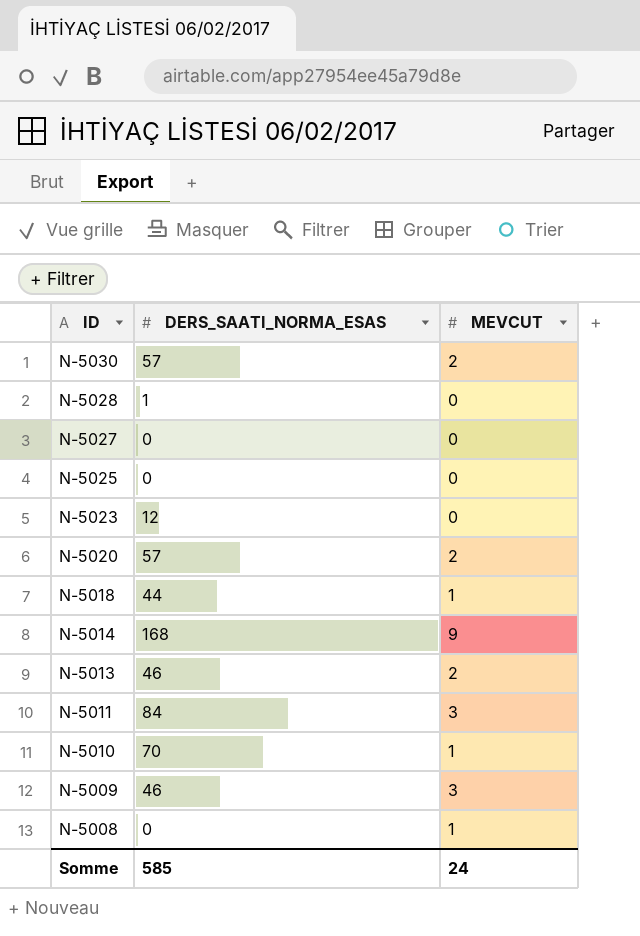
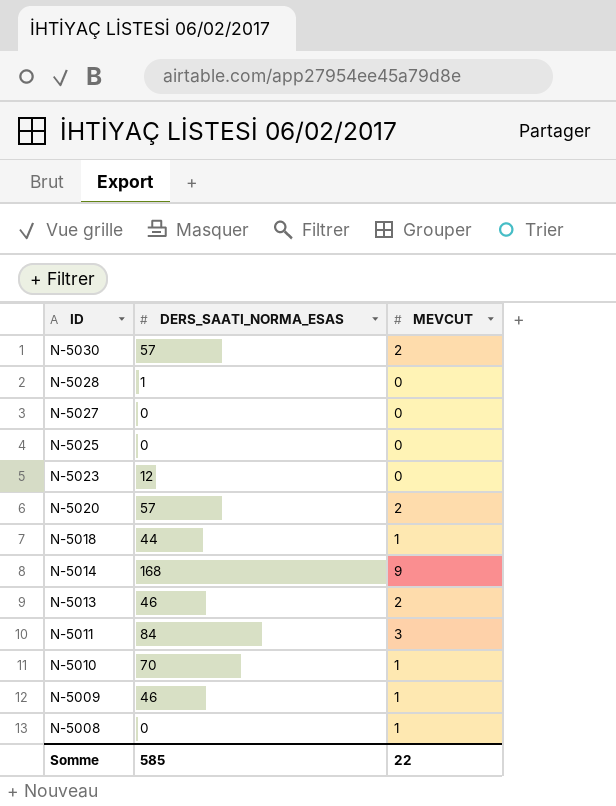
N-5009 | MEVCUT: 3 -> 1
Somme | MEVCUT: 24 -> 22

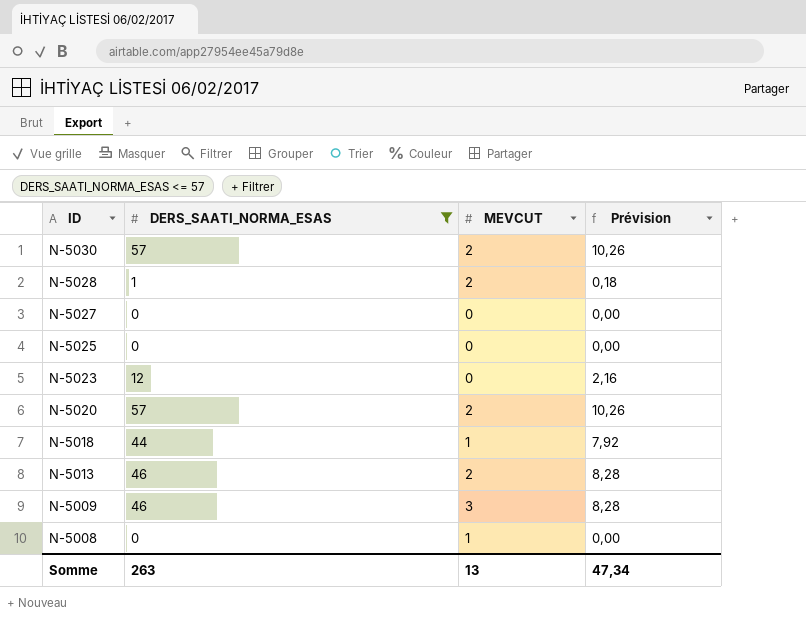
filter: none -> DERS_SAATI_NORMA_ESAS <= 57
column Prévision | formula: none -> [DERS_SAATI_NORMA_ESAS] * 0,18
N-5028 | MEVCUT: 0 -> 2
N-5009 | MEVCUT: 1 -> 3
Somme | DERS_SAATI_NORMA_ESAS: 585 -> 263
Somme | MEVCUT: 22 -> 13

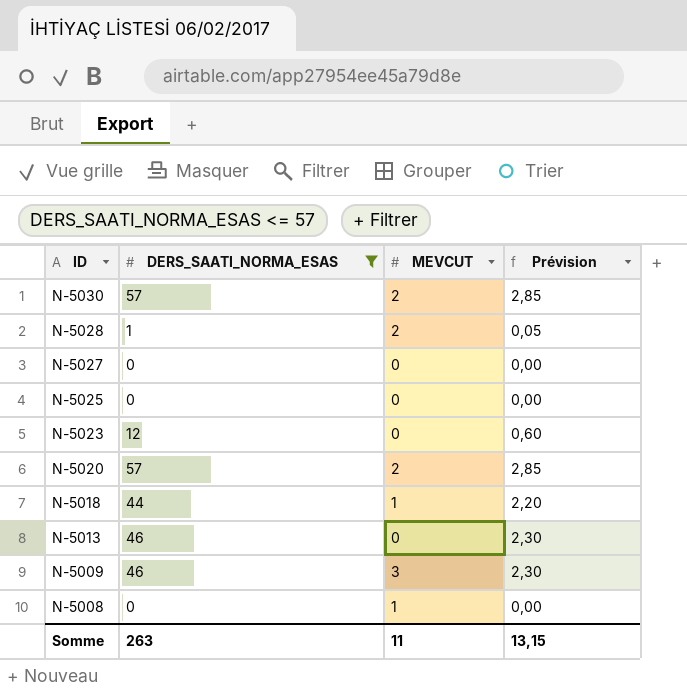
column Prévision | formula: [DERS_SAATI_NORMA_ESAS] * 0,18 -> [DERS_SAATI_NORMA_ESAS] * 0,05
N-5013 | MEVCUT: 2 -> 0
Somme | MEVCUT: 13 -> 11
Somme | Prévision: 47,34 -> 13,15

